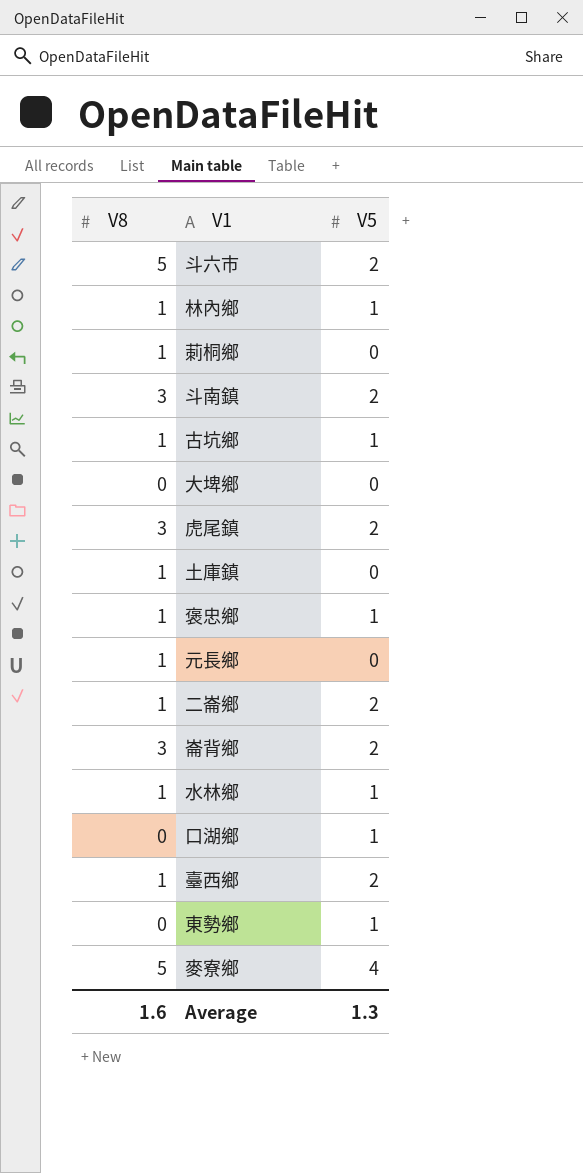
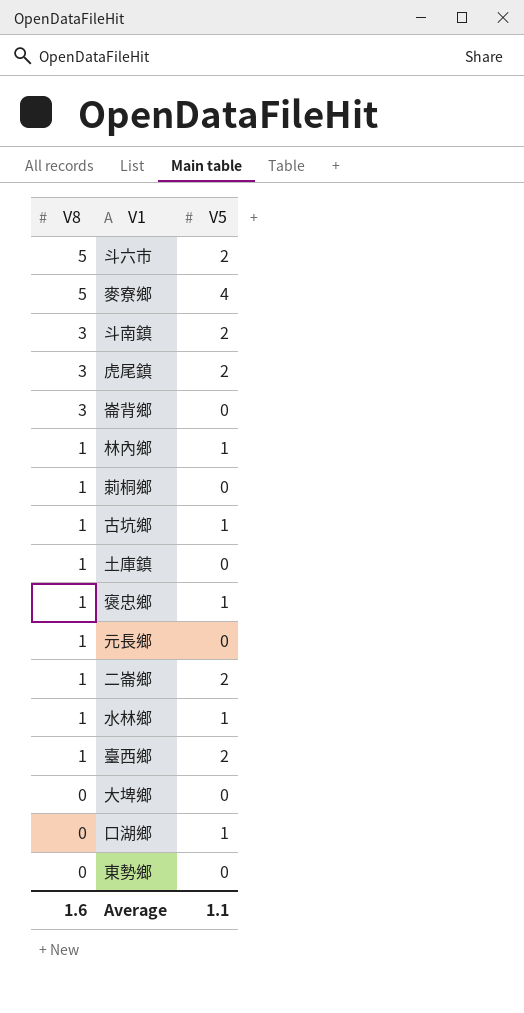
row order: none -> V8 descending
崙背鄉 | V5: 2 -> 0
東勢鄉 | V5: 1 -> 0
Average | V5: 1.3 -> 1.1

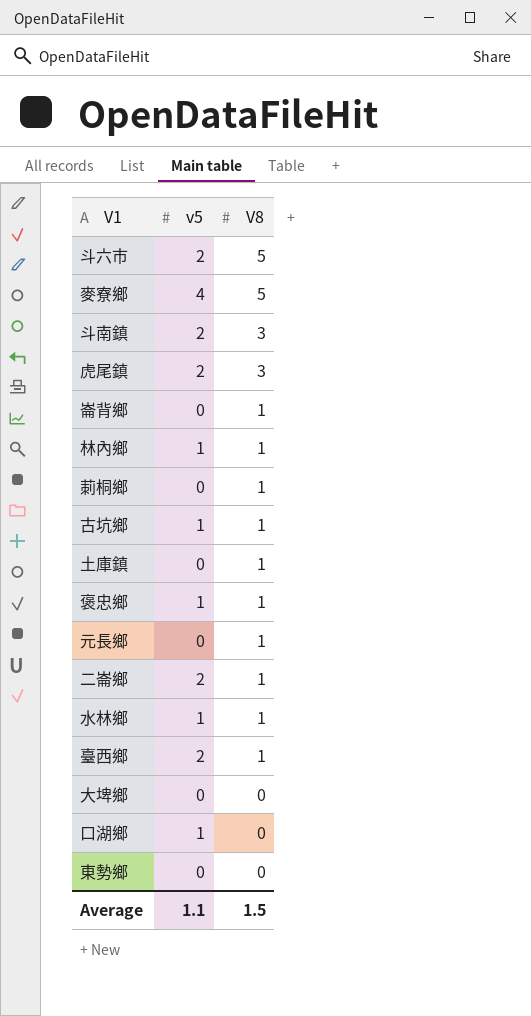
column name: V5 -> v5
column V8 | position: 1 -> 3
崙背鄉 | V8: 3 -> 1
Average | V8: 1.6 -> 1.5

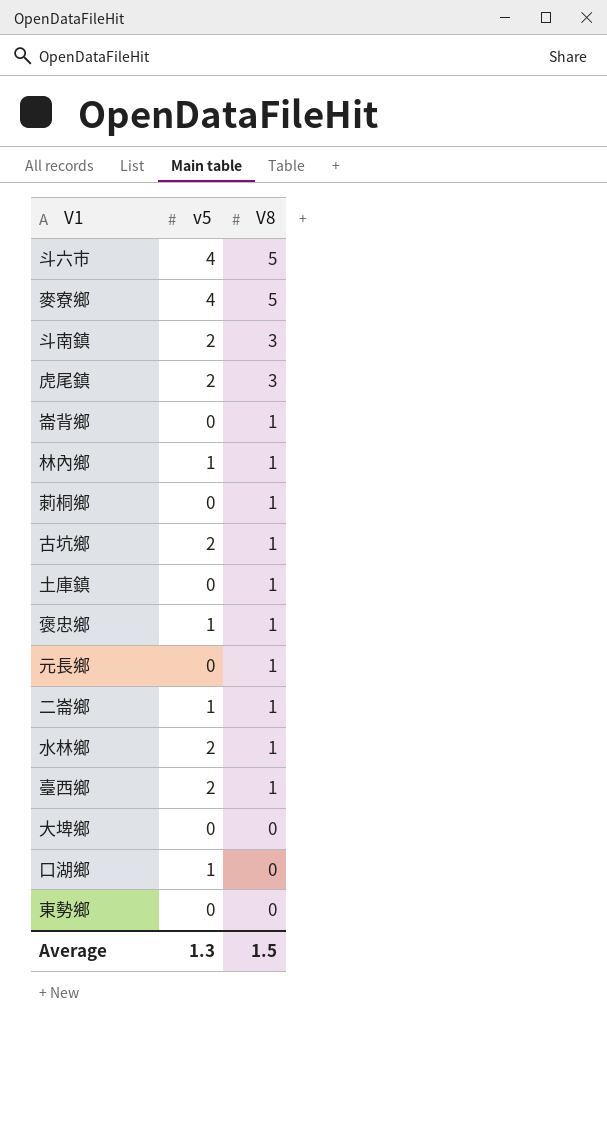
斗六市 | v5: 2 -> 4
古坑鄉 | v5: 1 -> 2
二崙鄉 | v5: 2 -> 1
水林鄉 | v5: 1 -> 2
Average | v5: 1.1 -> 1.3

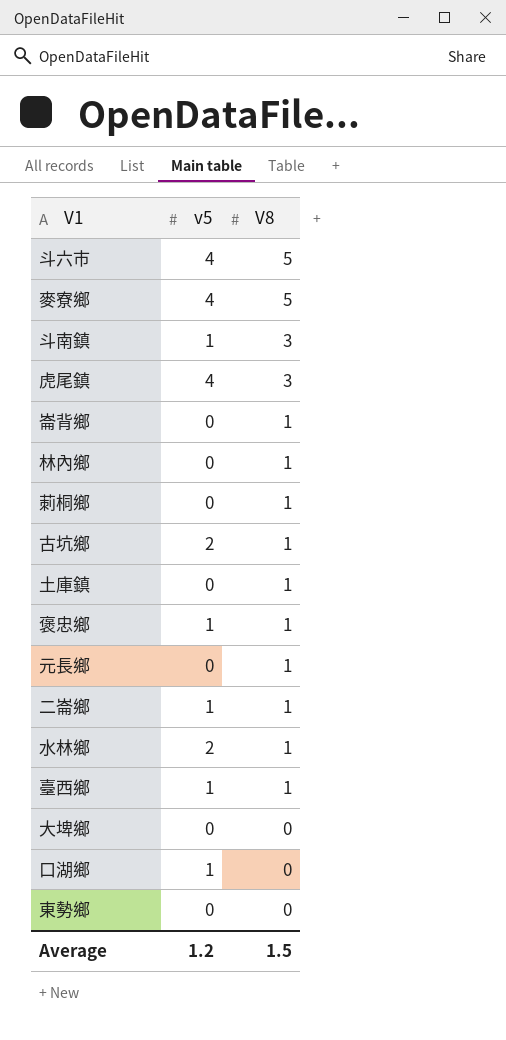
斗南鎮 | v5: 2 -> 1
虎尾鎮 | v5: 2 -> 4
林內鄉 | v5: 1 -> 0
臺西鄉 | v5: 2 -> 1
Average | v5: 1.3 -> 1.2

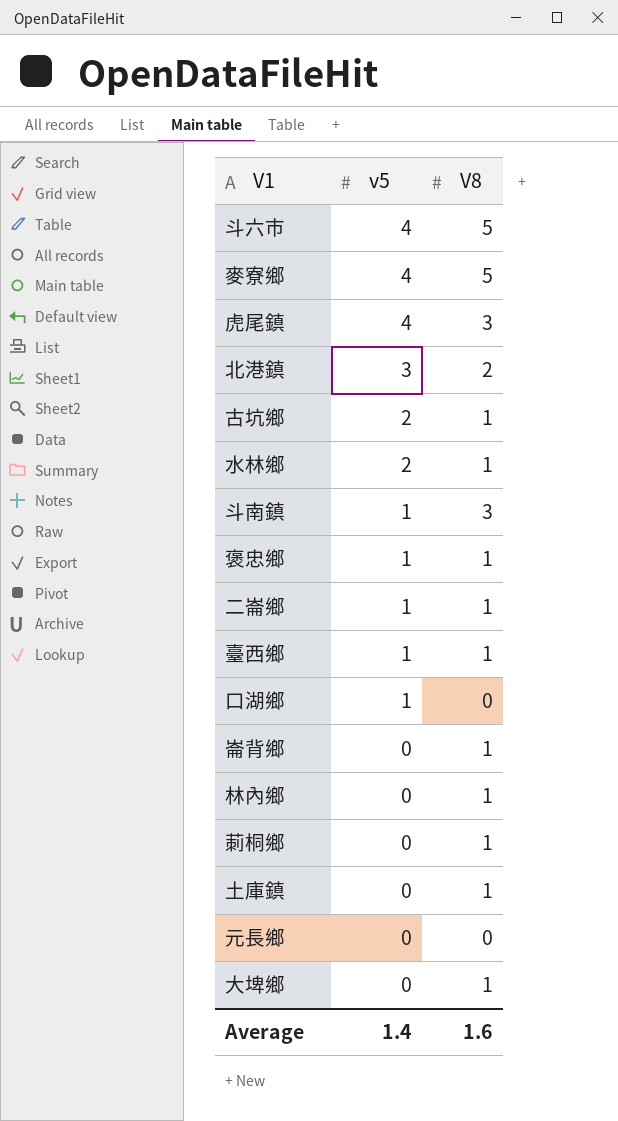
row order: V8 descending -> v5 descending
row 東勢鄉: 0 | 0 -> none
row 北港鎮: none -> 3 | 2
元長鄉 | V8: 1 -> 0
大埤鄉 | V8: 0 -> 1
Average | v5: 1.2 -> 1.4
Average | V8: 1.5 -> 1.6

